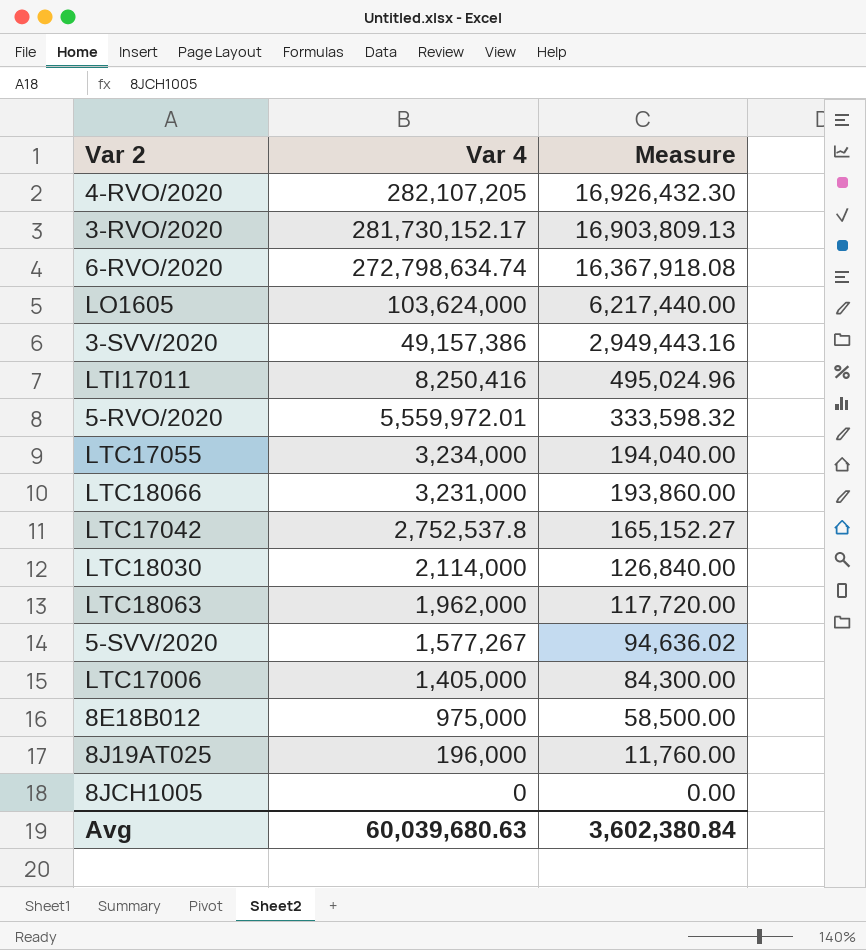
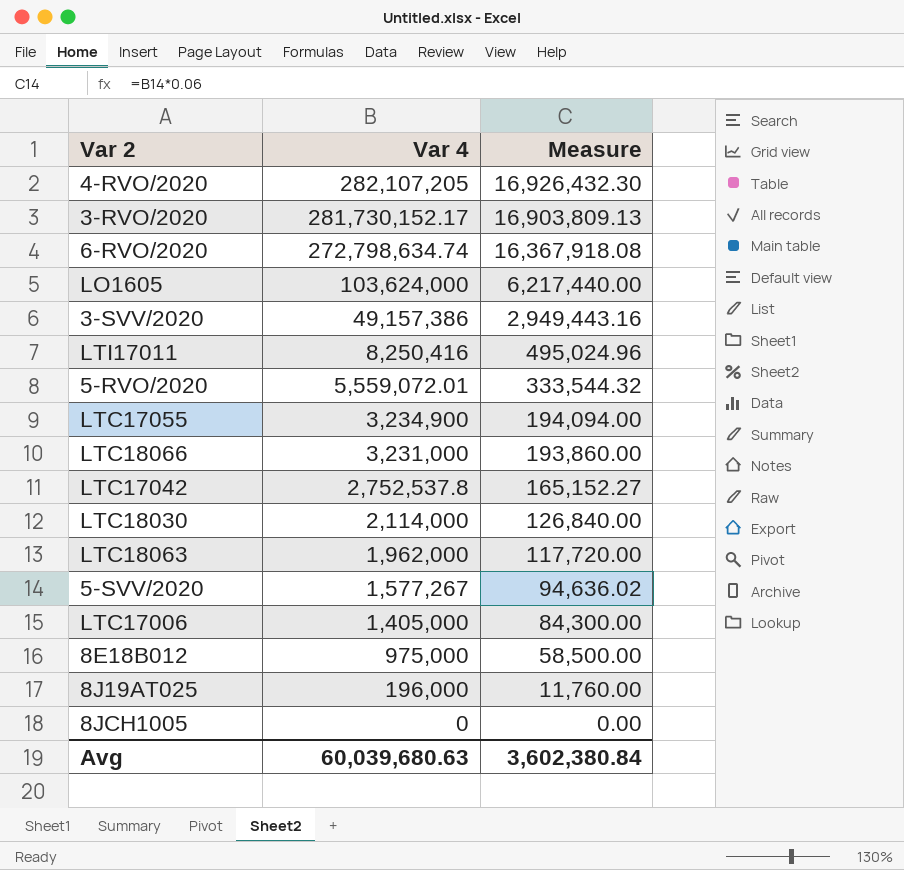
5-RVO/2020 | Var 4: 5,559,972.01 -> 5,559,072.01
5-RVO/2020 | Measure: 333,598.32 -> 333,544.32
LTC17055 | Var 4: 3,234,000 -> 3,234,900
LTC17055 | Measure: 194,040.00 -> 194,094.00

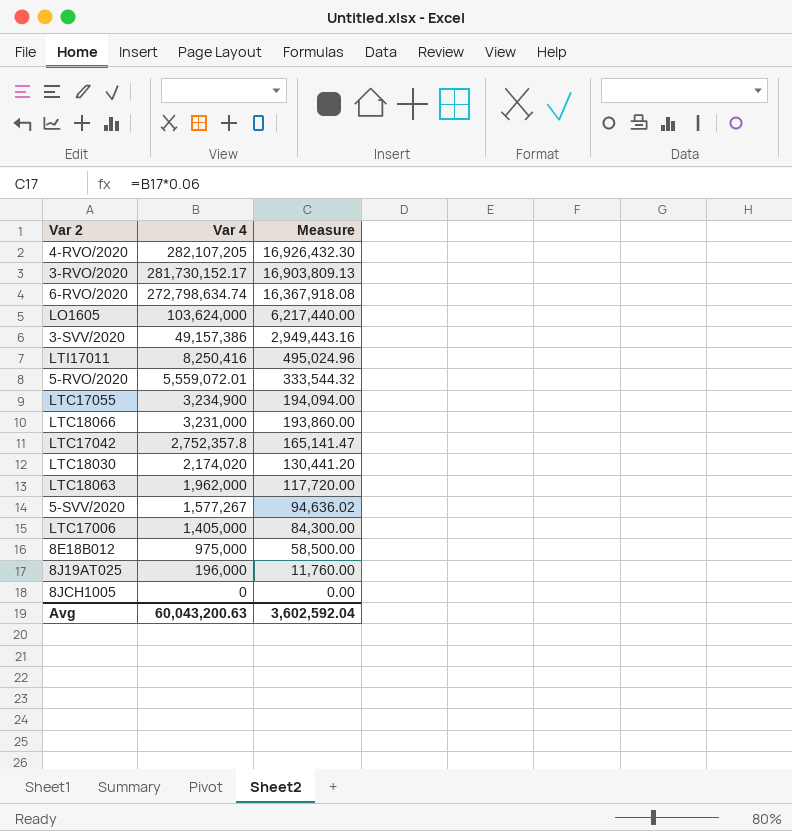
LTC17042 | Var 4: 2,752,537.8 -> 2,752,357.8
LTC17042 | Measure: 165,152.27 -> 165,141.47
LTC18030 | Var 4: 2,114,000 -> 2,174,020
LTC18030 | Measure: 126,840.00 -> 130,441.20
Avg | Var 4: 60,039,680.63 -> 60,043,200.63
Avg | Measure: 3,602,380.84 -> 3,602,592.04

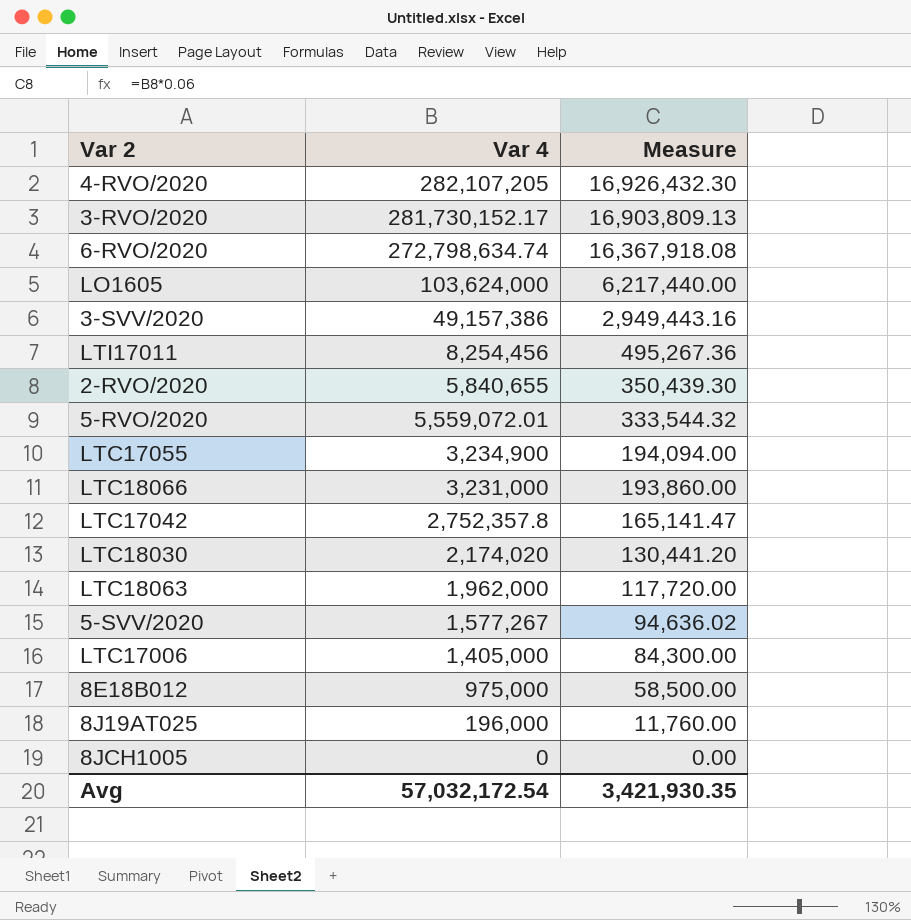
LTI17011 | Var 4: 8,250,416 -> 8,254,456
LTI17011 | Measure: 495,024.96 -> 495,267.36
row 2-RVO/2020: none -> 5,840,655 | 350,439.30
Avg | Var 4: 60,043,200.63 -> 57,032,172.54
Avg | Measure: 3,602,592.04 -> 3,421,930.35

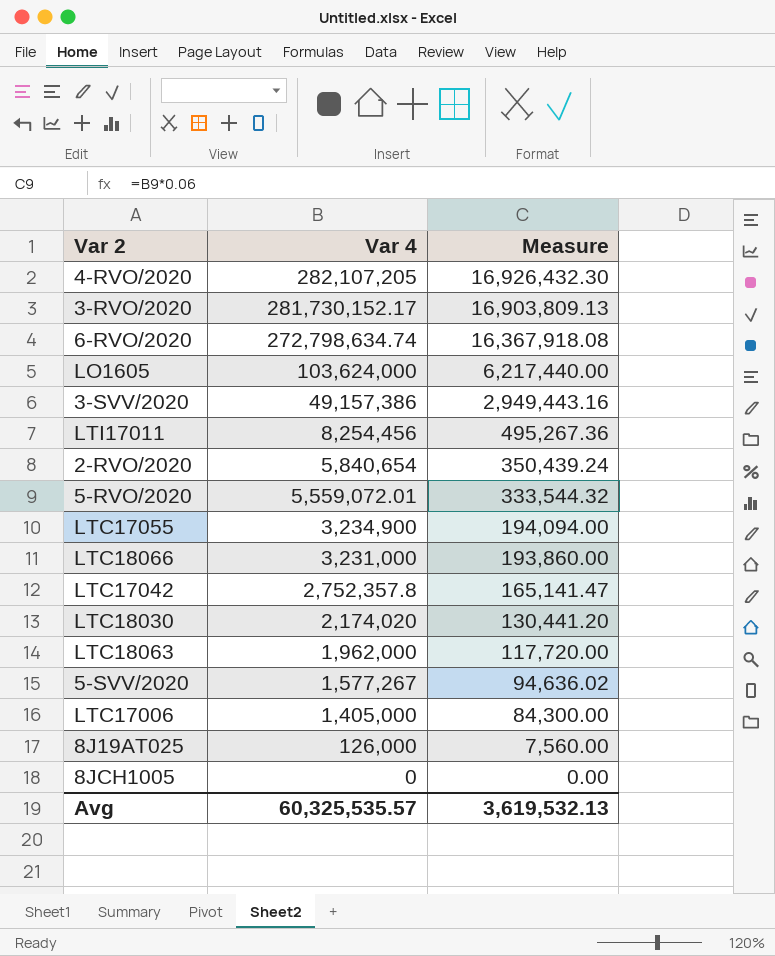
row 8E18B012: 975,000 | 58,500.00 -> none
2-RVO/2020 | Var 4: 5,840,655 -> 5,840,654
2-RVO/2020 | Measure: 350,439.30 -> 350,439.24
8J19AT025 | Var 4: 196,000 -> 126,000
8J19AT025 | Measure: 11,760.00 -> 7,560.00
Avg | Var 4: 57,032,172.54 -> 60,325,535.57
Avg | Measure: 3,421,930.35 -> 3,619,532.13

